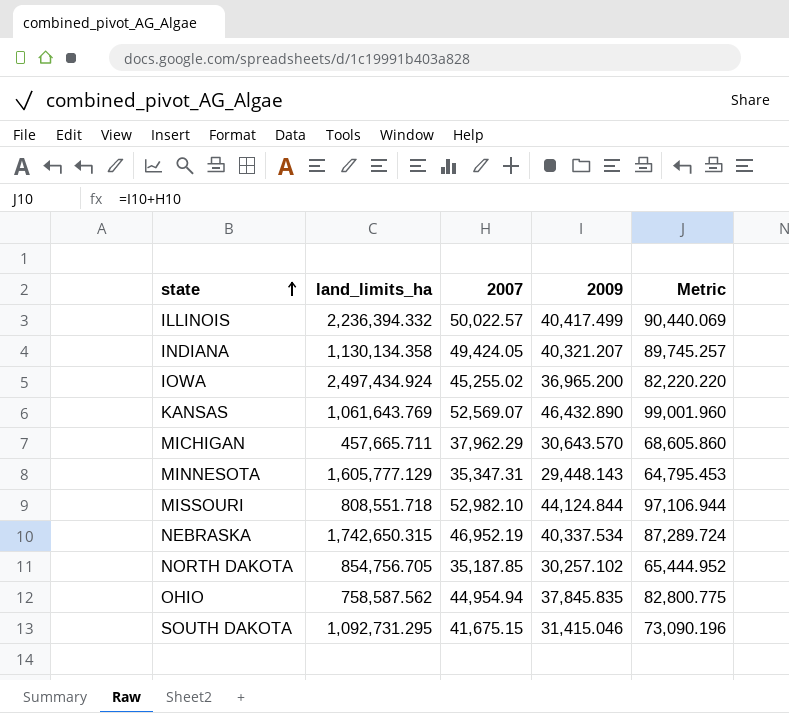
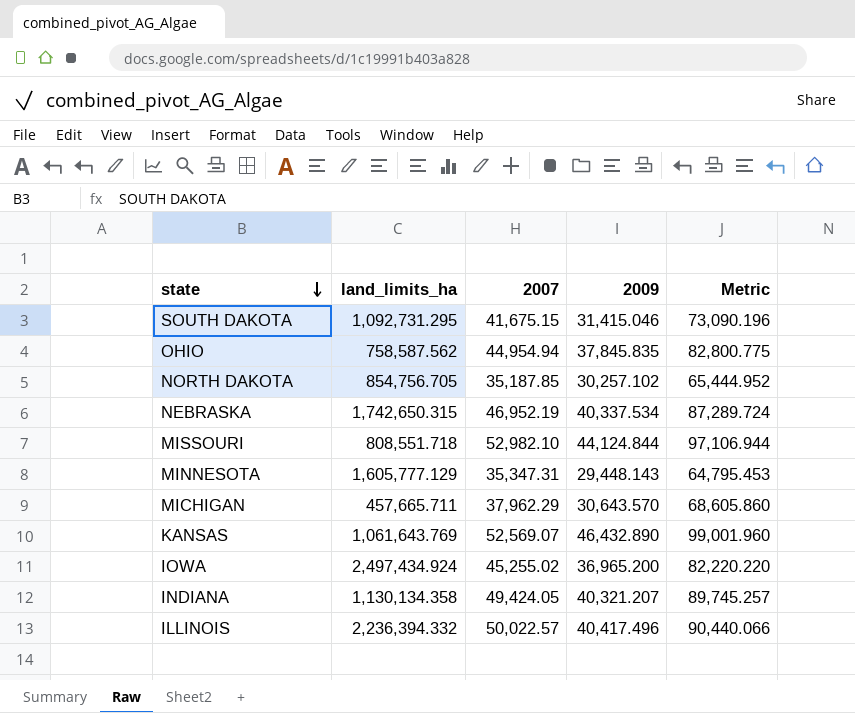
row order: state ascending -> state descending
ILLINOIS | 2009: 40,417.499 -> 40,417.496
ILLINOIS | Metric: 90,440.069 -> 90,440.066

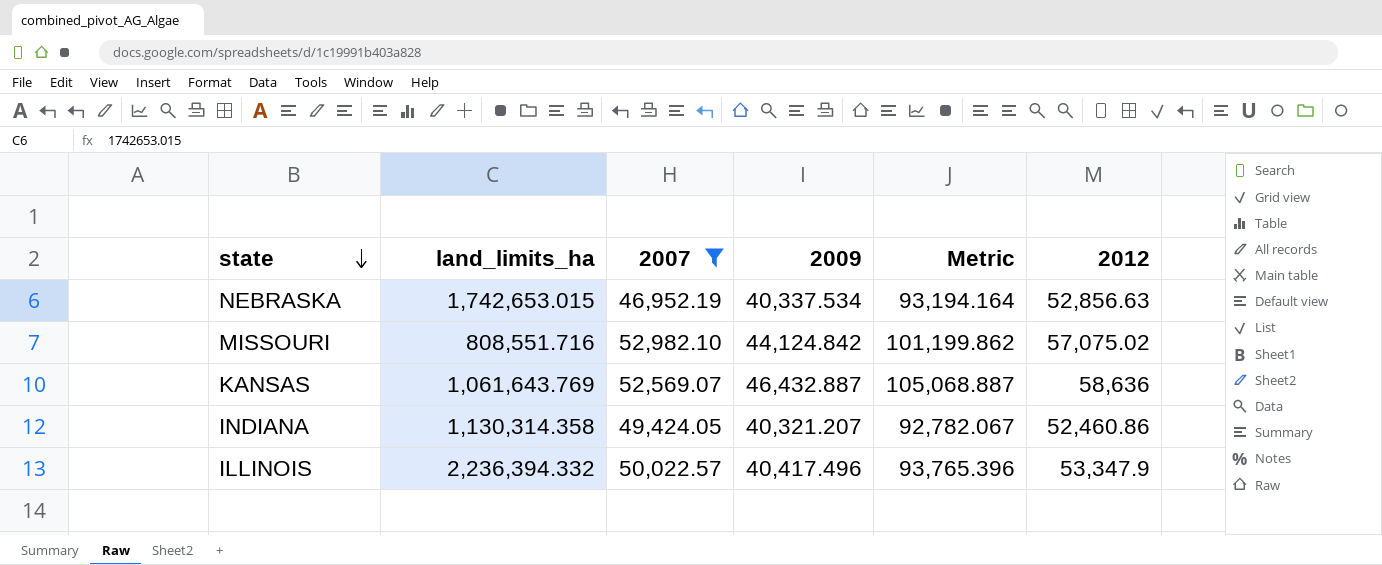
filter: none -> 2007 >= 46,952.19
column Metric | formula: [2007] + [2009] -> [2009] + [2012]
column 2012 | position: none -> 6
NEBRASKA | land_limits_ha: 1,742,650.315 -> 1,742,653.015
MISSOURI | land_limits_ha: 808,551.718 -> 808,551.716
MISSOURI | 2009: 44,124.844 -> 44,124.842
KANSAS | 2009: 46,432.890 -> 46,432.887
INDIANA | land_limits_ha: 1,130,134.358 -> 1,130,314.358

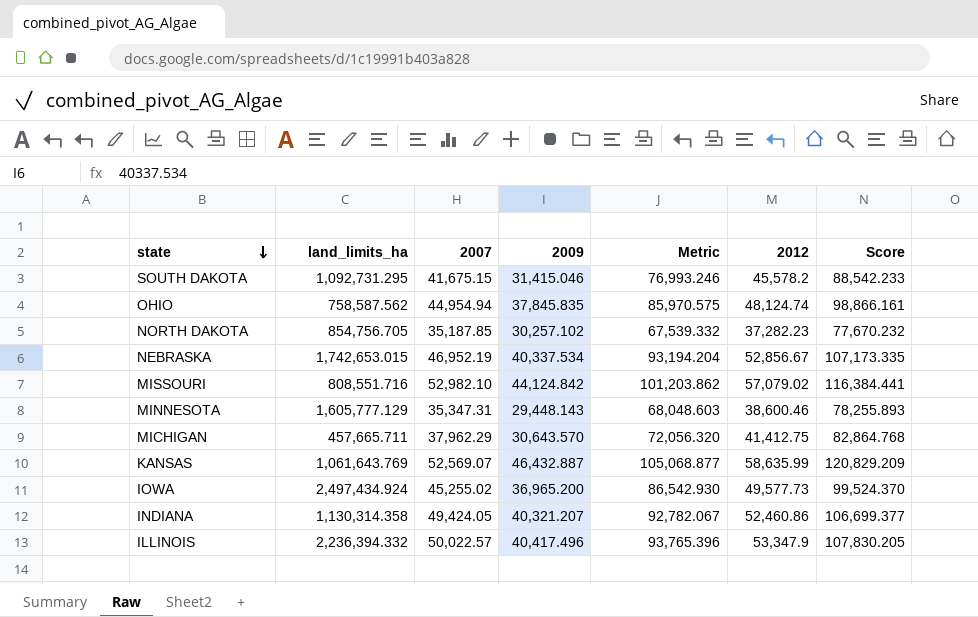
filter: 2007 >= 46,952.19 -> none
column Score | formula: none -> [Metric] * 1.15
NEBRASKA | Metric: 93,194.164 -> 93,194.204
NEBRASKA | 2012: 52,856.63 -> 52,856.67
MISSOURI | Metric: 101,199.862 -> 101,203.862
MISSOURI | 2012: 57,075.02 -> 57,079.02
KANSAS | Metric: 105,068.887 -> 105,068.877
KANSAS | 2012: 58,636 -> 58,635.99

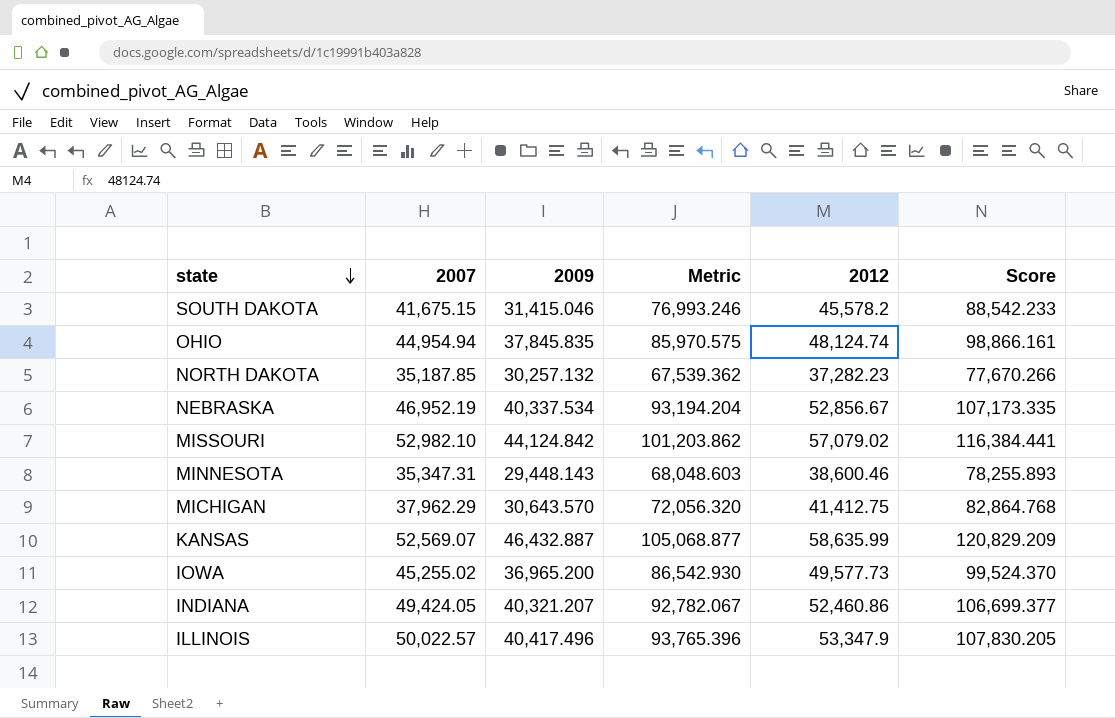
column land_limits_ha | position: 2 -> none
NORTH DAKOTA | 2009: 30,257.102 -> 30,257.132
NORTH DAKOTA | Metric: 67,539.332 -> 67,539.362
NORTH DAKOTA | Score: 77,670.232 -> 77,670.266

